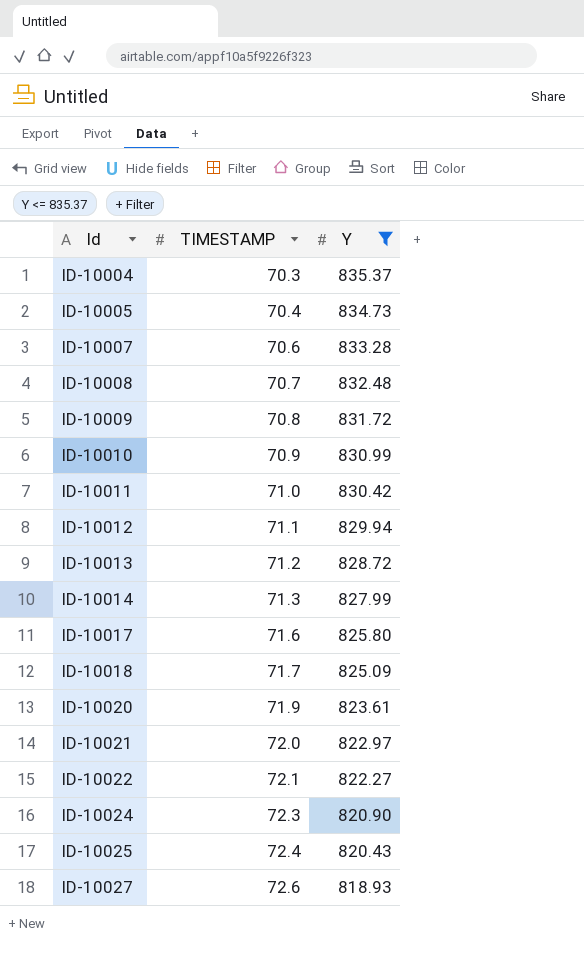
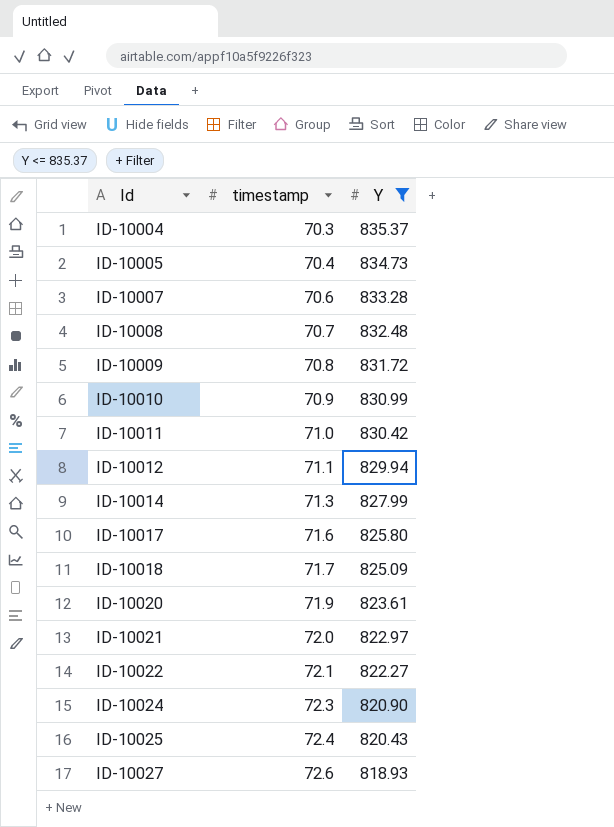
column name: TIMESTAMP -> timestamp
row ID-10013: 71.2 | 828.72 -> none

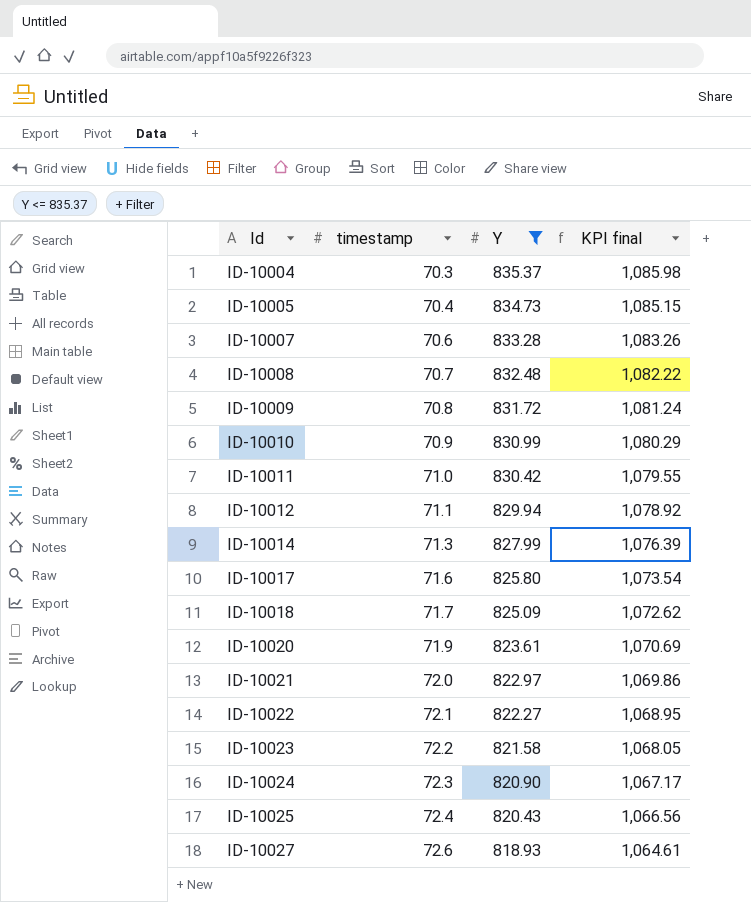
column KPI final | formula: none -> [Y] * 1.3
row ID-10023: none -> 72.2 | 821.58 | 1,068.05

